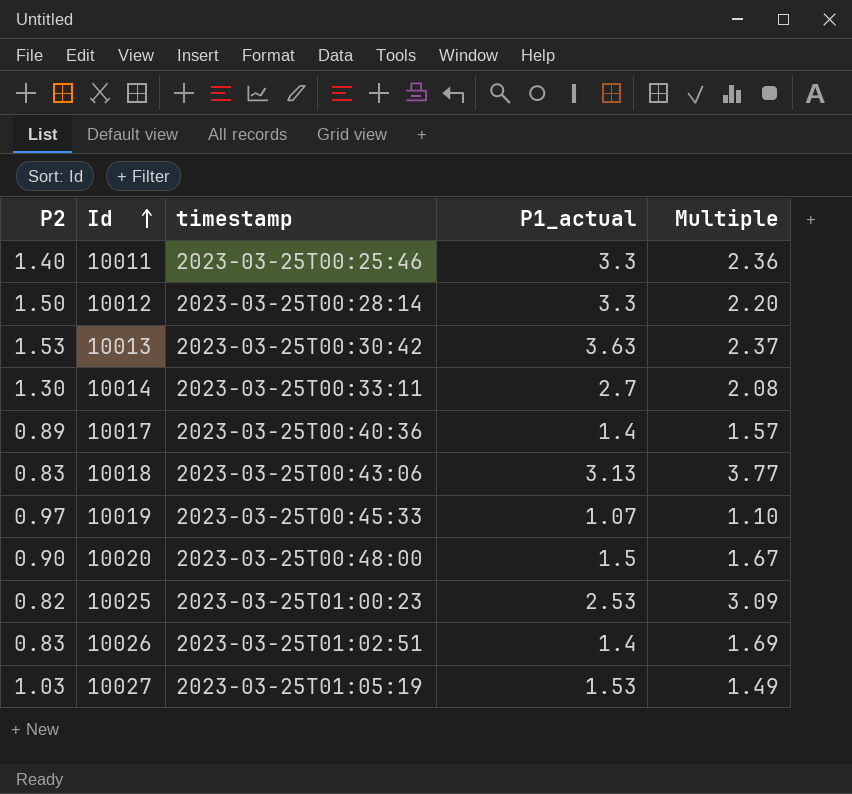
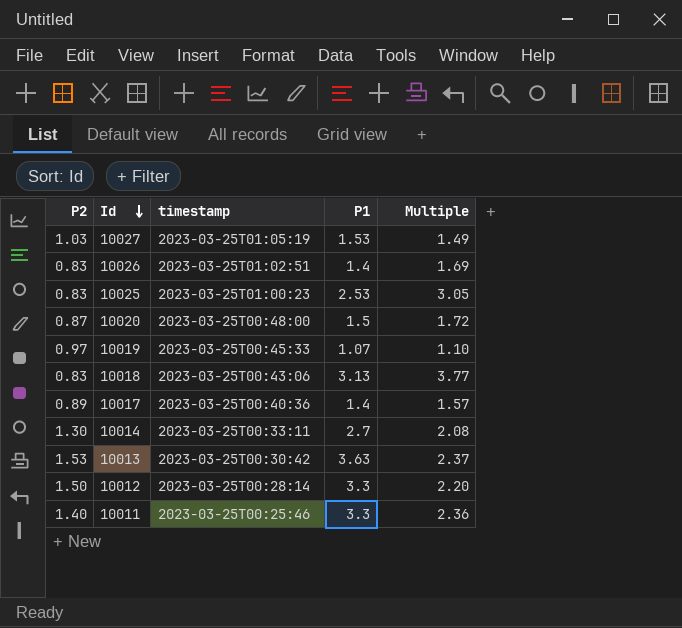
row order: Id ascending -> Id descending
column name: P1_actual -> P1
10025 | P2: 0.82 -> 0.83
10025 | Multiple: 3.09 -> 3.05
10020 | P2: 0.90 -> 0.87
10020 | Multiple: 1.67 -> 1.72

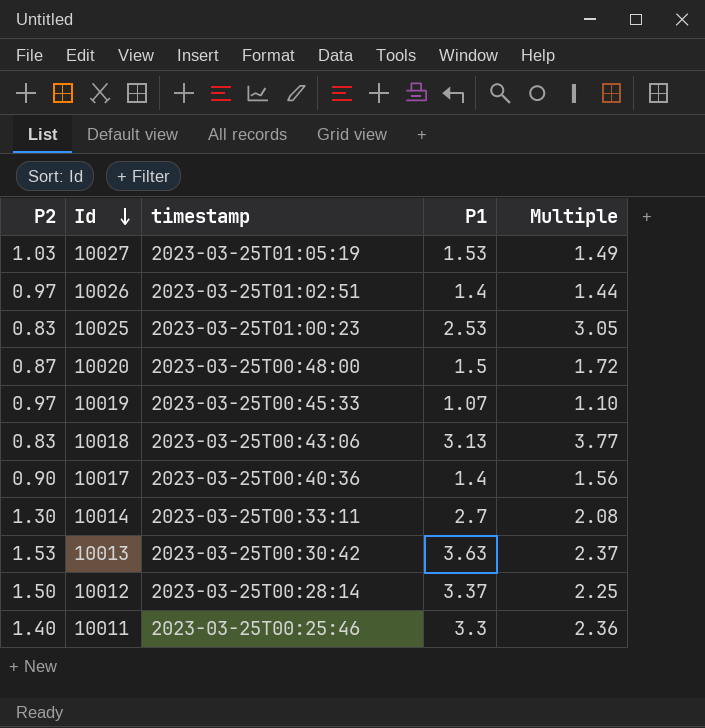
10026 | P2: 0.83 -> 0.97
10026 | Multiple: 1.69 -> 1.44
10017 | P2: 0.89 -> 0.90
10017 | Multiple: 1.57 -> 1.56
10012 | P1: 3.3 -> 3.37
10012 | Multiple: 2.20 -> 2.25

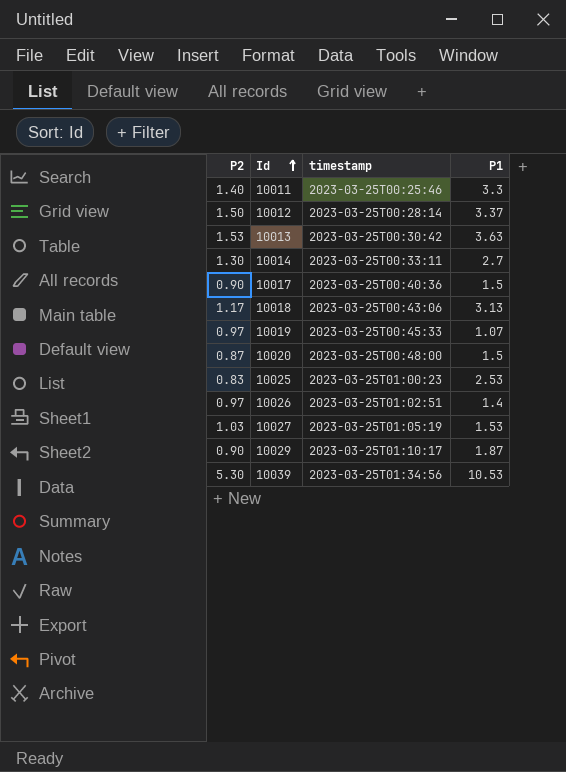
row order: Id descending -> Id ascending
column Multiple | formula: [P1] / [P2] -> none
10017 | P1: 1.4 -> 1.5
10018 | P2: 0.83 -> 1.17
row 10029: none -> 0.90 | 2023-03-25T01:10:17 | 1.87
row 10039: none -> 5.30 | 2023-03-25T01:34:56 | 10.53

